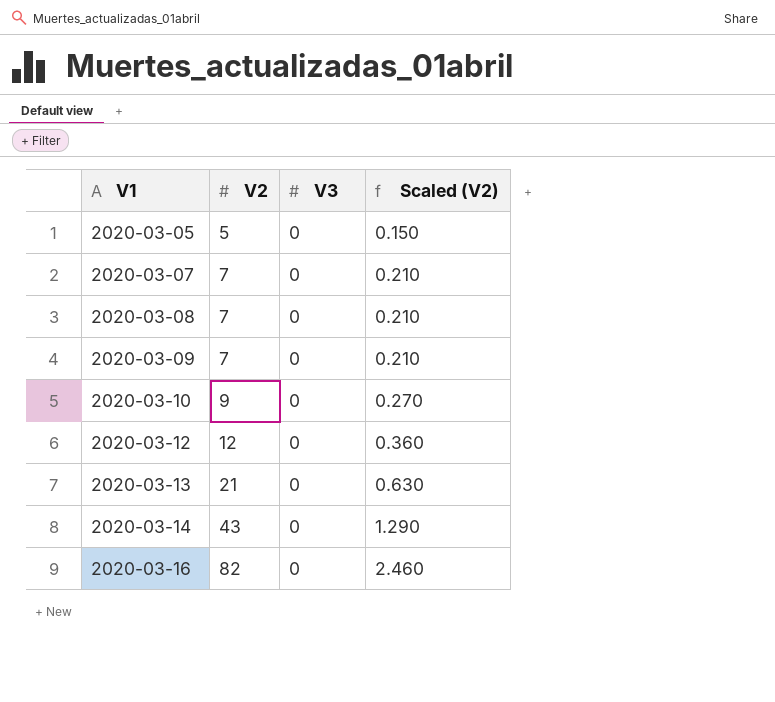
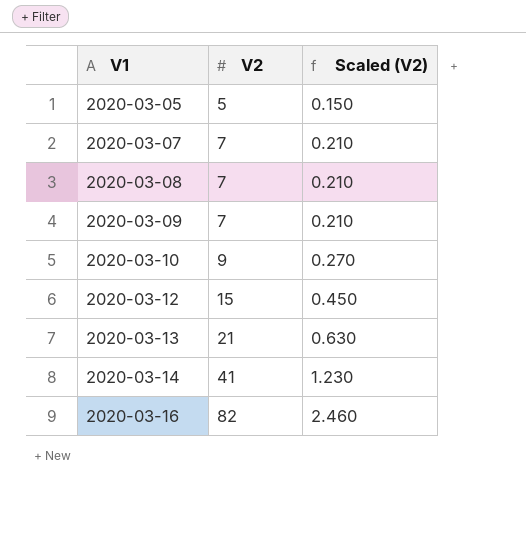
column V3 | position: 3 -> none
2020-03-12 | V2: 12 -> 15
2020-03-12 | Scaled (V2): 0.360 -> 0.450
2020-03-14 | V2: 43 -> 41
2020-03-14 | Scaled (V2): 1.290 -> 1.230

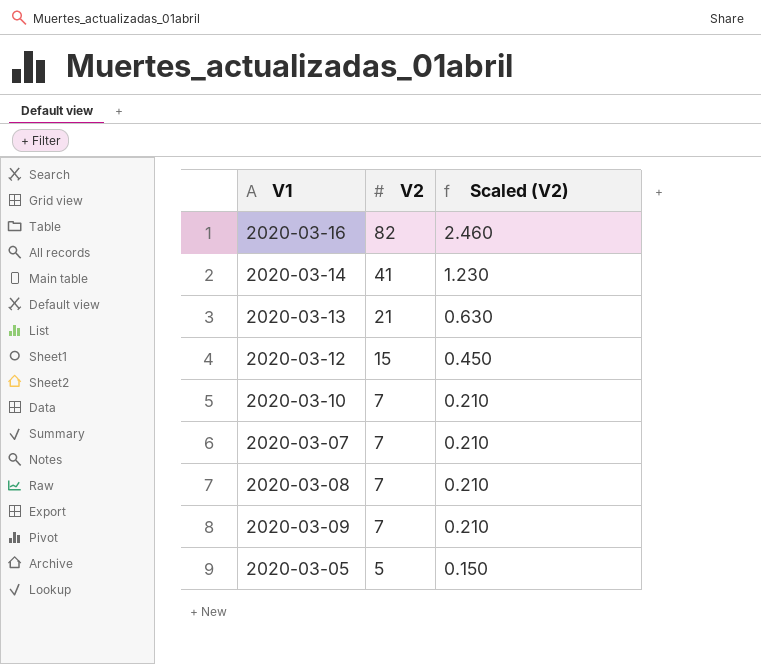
row order: V1 ascending -> V2 descending
2020-03-10 | V2: 9 -> 7
2020-03-10 | Scaled (V2): 0.270 -> 0.210

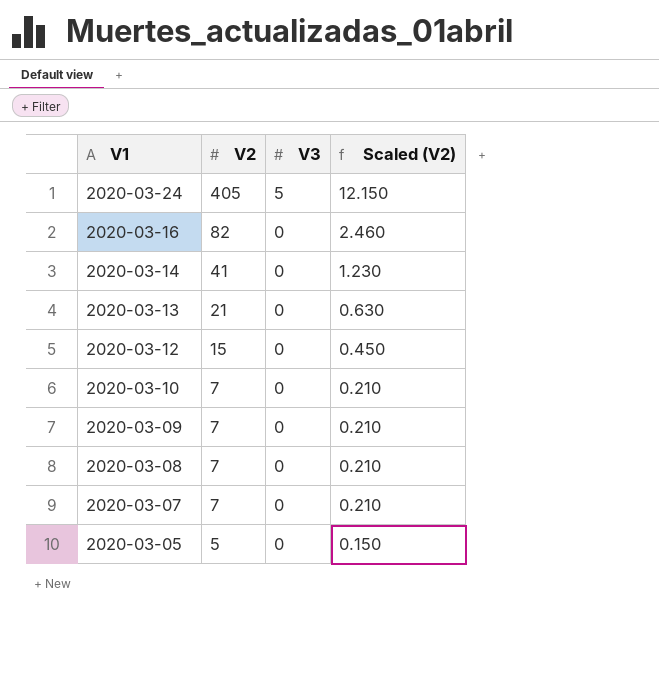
row order: V2 descending -> V1 descending
column V3 | position: none -> 3
row 2020-03-24: none -> 405 | 5 | 12.150

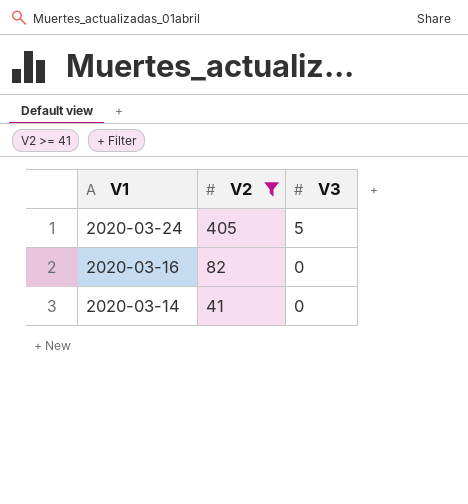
filter: none -> V2 >= 41
column Scaled (V2) | formula: [V2] * 0.03 -> none

